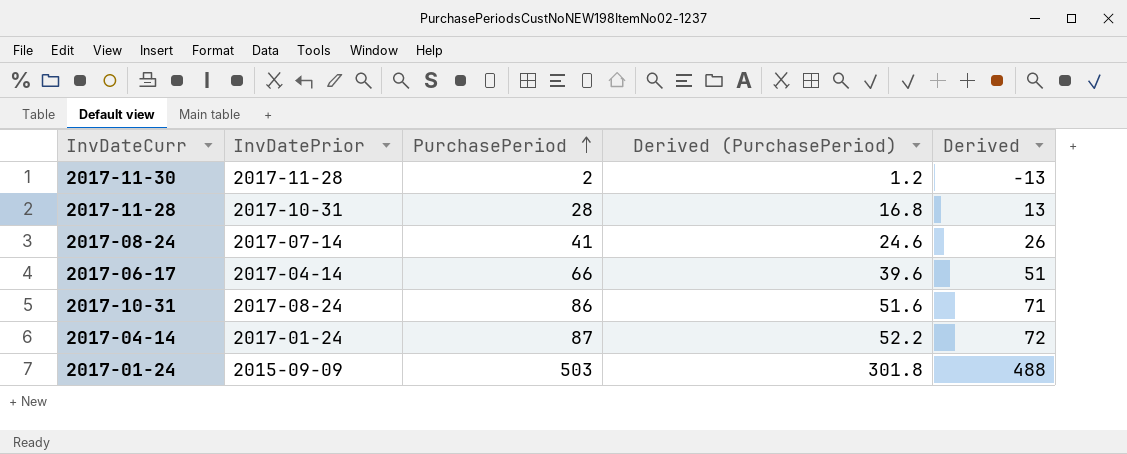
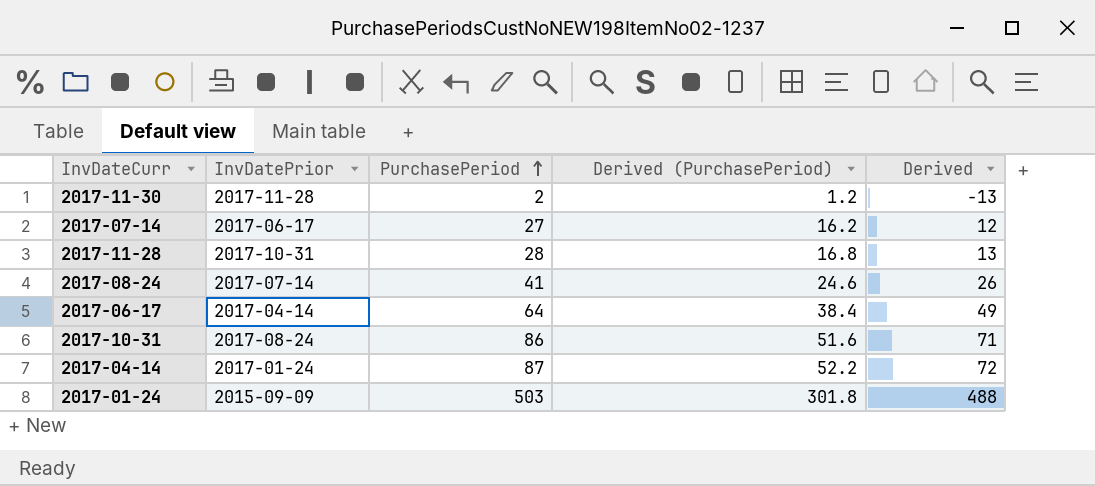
row 2017-07-14: none -> 2017-06-17 | 27 | 16.2 | 12
2017-06-17 | PurchasePeriod: 66 -> 64
2017-06-17 | Derived (PurchasePeriod): 39.6 -> 38.4
2017-06-17 | Derived: 51 -> 49

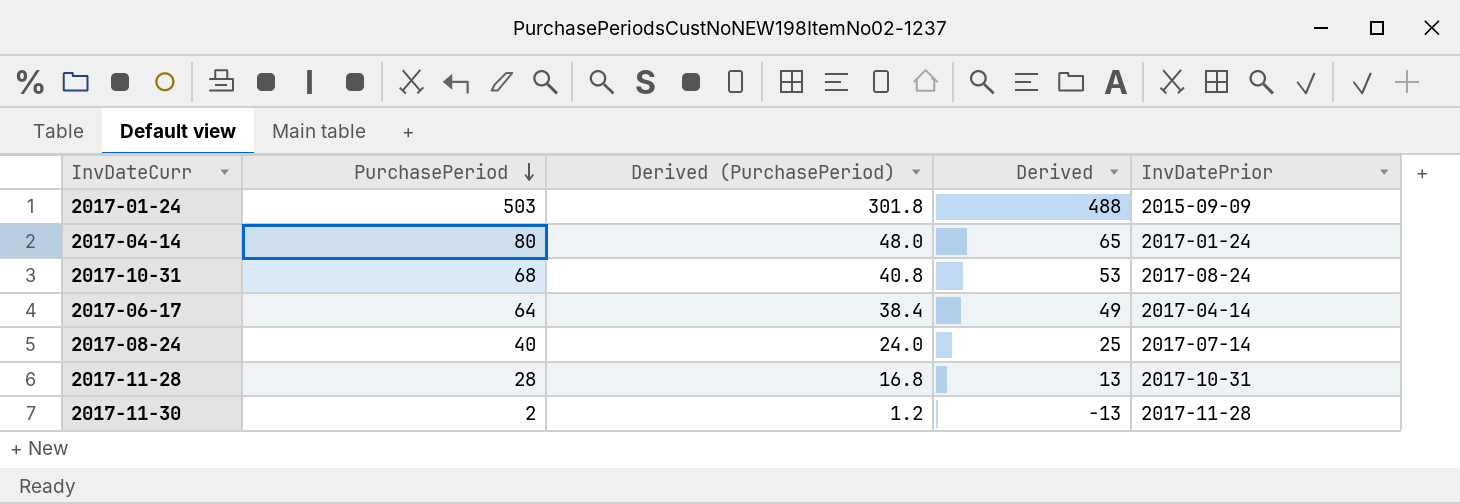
row order: PurchasePeriod ascending -> PurchasePeriod descending
column InvDatePrior | position: 2 -> 5
row 2017-07-14: 2017-06-17 | 27 | 16.2 | 12 -> none
2017-04-14 | PurchasePeriod: 87 -> 80
2017-04-14 | Derived (PurchasePeriod): 52.2 -> 48.0
2017-04-14 | Derived: 72 -> 65
2017-10-31 | PurchasePeriod: 86 -> 68
2017-10-31 | Derived (PurchasePeriod): 51.6 -> 40.8
2017-10-31 | Derived: 71 -> 53
2017-08-24 | PurchasePeriod: 41 -> 40
2017-08-24 | Derived (PurchasePeriod): 24.6 -> 24.0
2017-08-24 | Derived: 26 -> 25

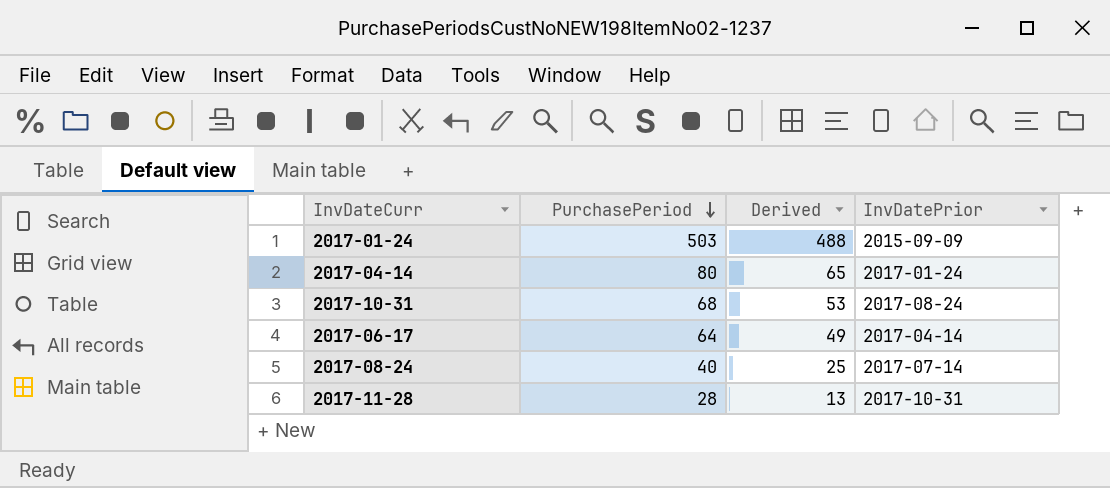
column Derived (PurchasePeriod) | formula: [PurchasePeriod] * 0.6 -> none
row 2017-11-30: 2 | 1.2 | -13 | 2017-11-28 -> none

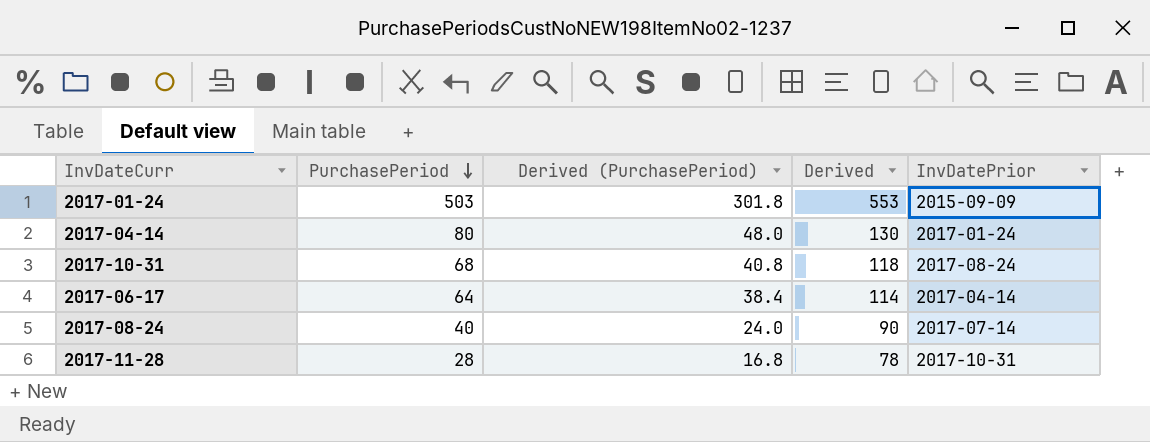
column Derived (PurchasePeriod) | formula: none -> [PurchasePeriod] * 0.6
column Derived | formula: [PurchasePeriod] - 15 -> [PurchasePeriod] + 50

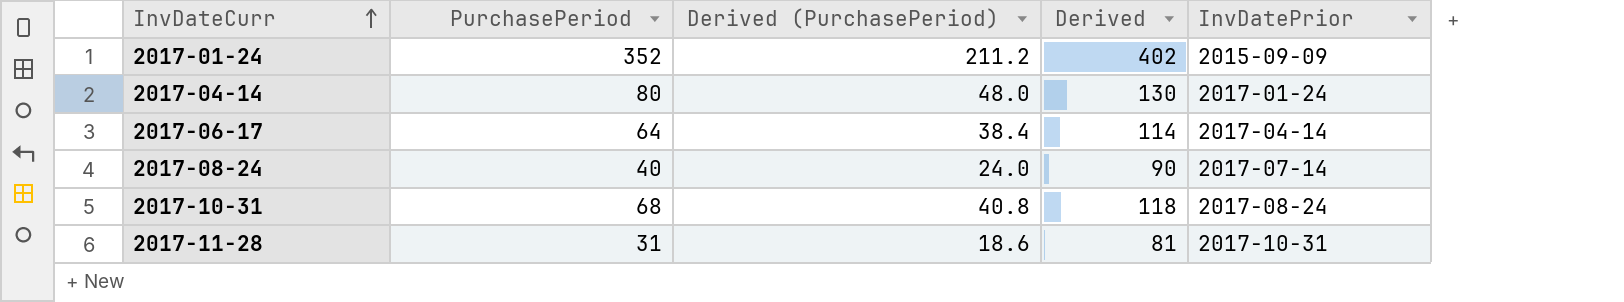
row order: PurchasePeriod descending -> InvDateCurr ascending
2017-01-24 | PurchasePeriod: 503 -> 352
2017-01-24 | Derived (PurchasePeriod): 301.8 -> 211.2
2017-01-24 | Derived: 553 -> 402
2017-11-28 | PurchasePeriod: 28 -> 31
2017-11-28 | Derived (PurchasePeriod): 16.8 -> 18.6
2017-11-28 | Derived: 78 -> 81

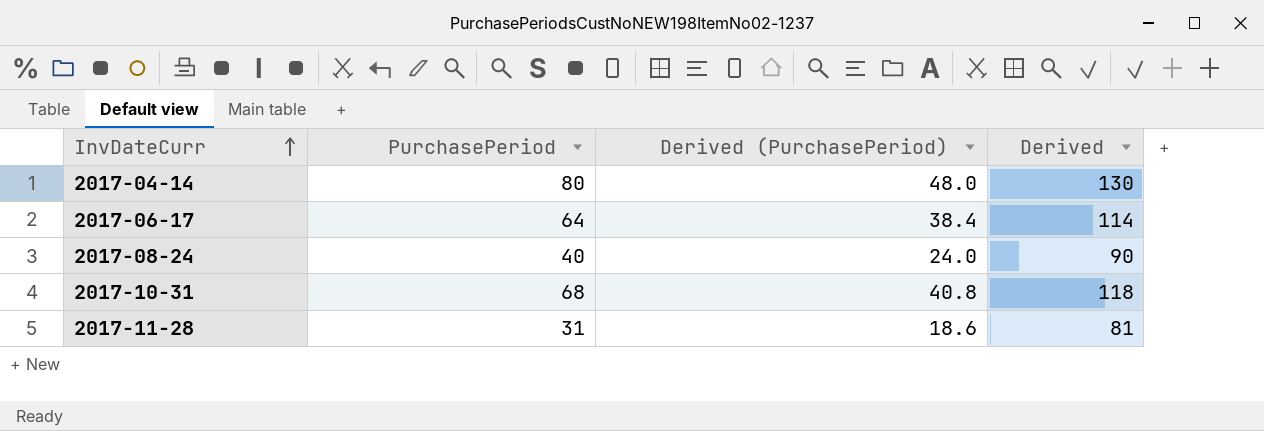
column InvDatePrior | position: 5 -> none
row 2017-01-24: 352 | 211.2 | 402 | 2015-09-09 -> none

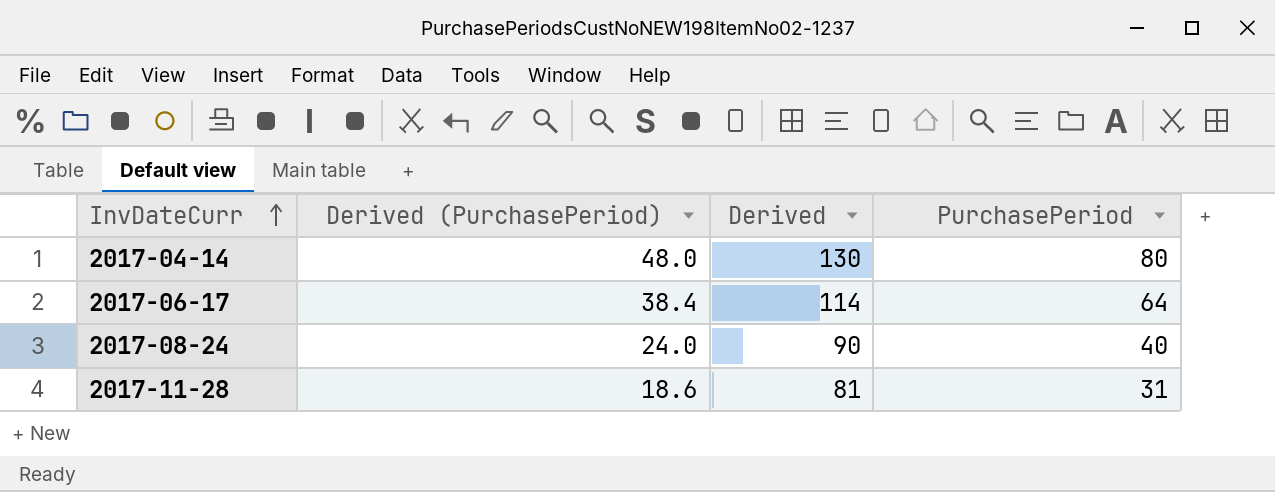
column PurchasePeriod | position: 2 -> 4
row 2017-10-31: 68 | 40.8 | 118 -> none

